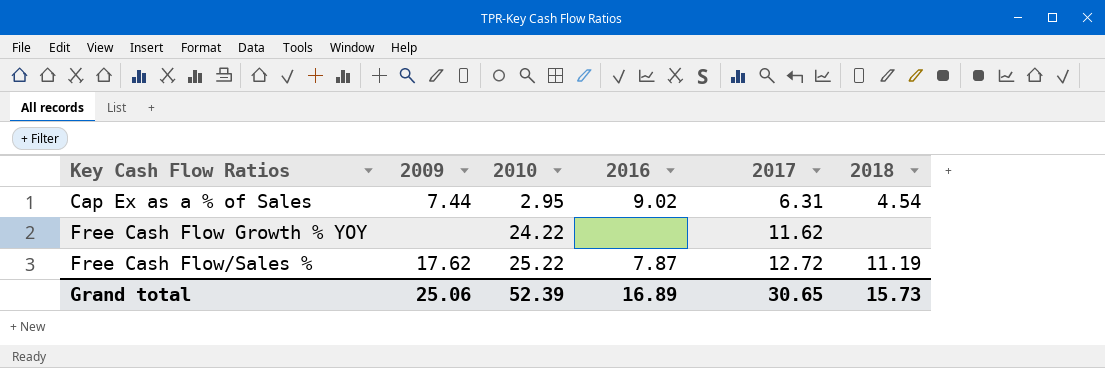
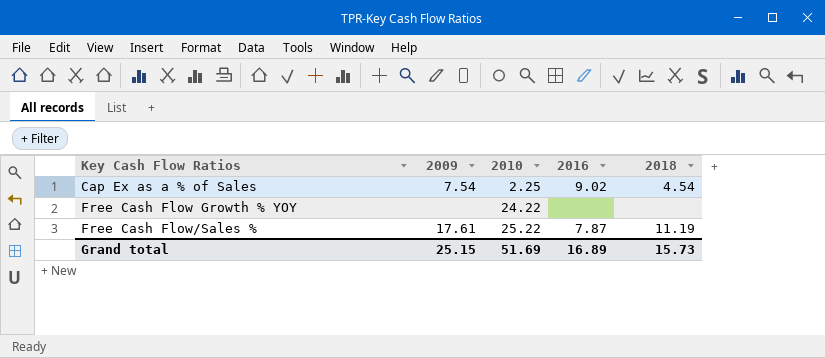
column 2017 | position: 5 -> none
Cap Ex as a % of Sales | 2009: 7.44 -> 7.54
Cap Ex as a % of Sales | 2010: 2.95 -> 2.25
Free Cash Flow/Sales % | 2009: 17.62 -> 17.61
Grand total | 2009: 25.06 -> 25.15
Grand total | 2010: 52.39 -> 51.69

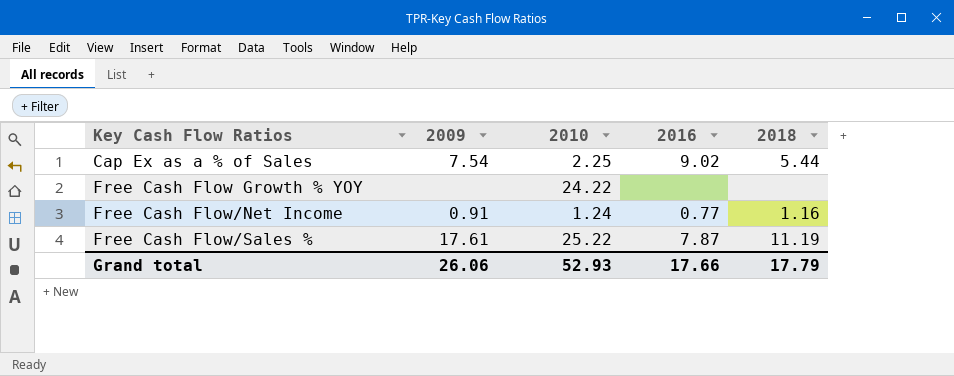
Cap Ex as a % of Sales | 2018: 4.54 -> 5.44
row Free Cash Flow/Net Income: none -> 0.91 | 1.24 | 0.77 | 1.16
Grand total | 2009: 25.15 -> 26.06
Grand total | 2010: 51.69 -> 52.93
Grand total | 2016: 16.89 -> 17.66
Grand total | 2018: 15.73 -> 17.79

